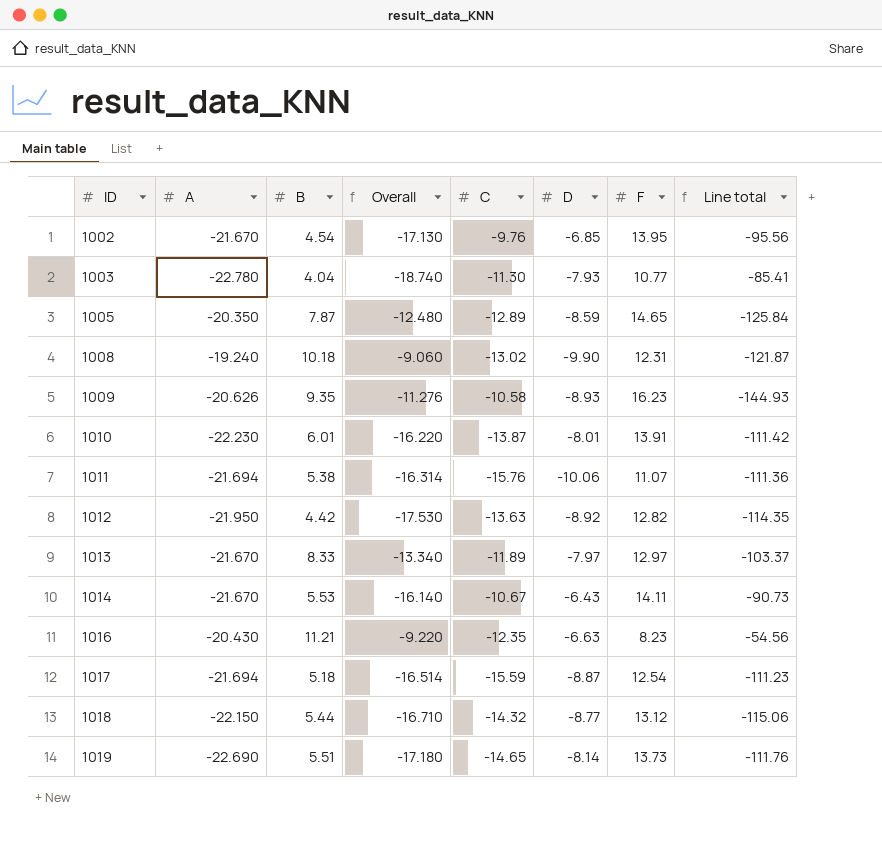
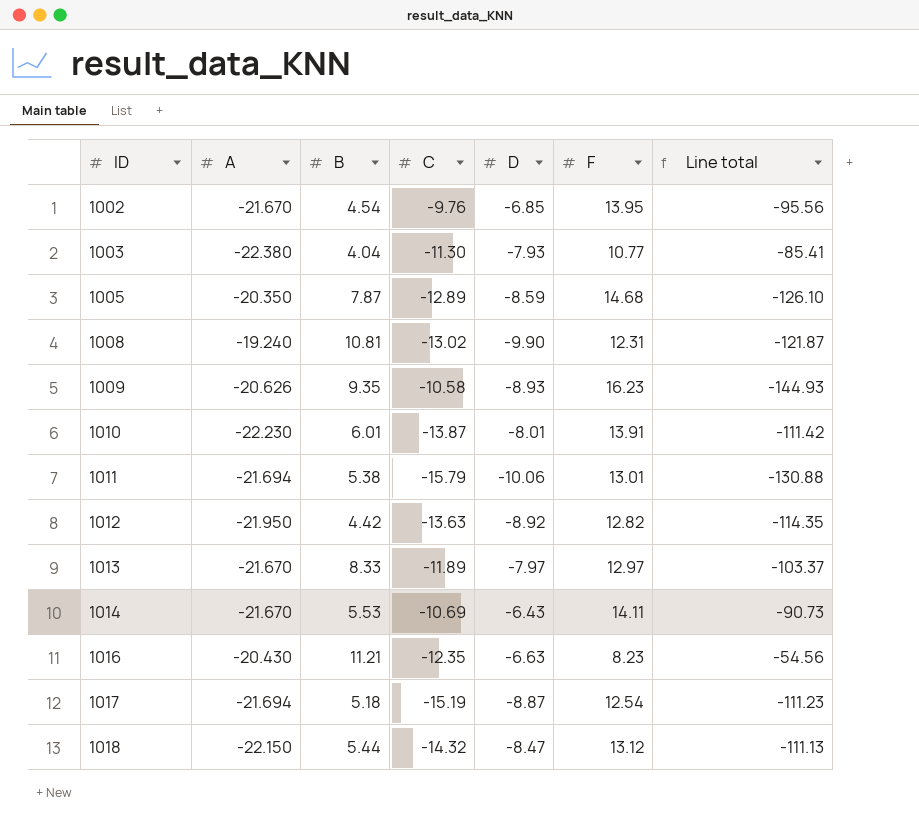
column Overall | formula: [A] + [B] -> none
row 1019: -22.690 | 5.51 | -17.180 | -14.65 | -8.14 | 13.73 | -111.76 -> none
1003 | A: -22.780 -> -22.380
1005 | F: 14.65 -> 14.68
1005 | Line total: -125.84 -> -126.10
1008 | B: 10.18 -> 10.81
1011 | C: -15.76 -> -15.79
1011 | F: 11.07 -> 13.01
1011 | Line total: -111.36 -> -130.88
1014 | C: -10.67 -> -10.69
1017 | C: -15.59 -> -15.19
1018 | D: -8.77 -> -8.47
1018 | Line total: -115.06 -> -111.13

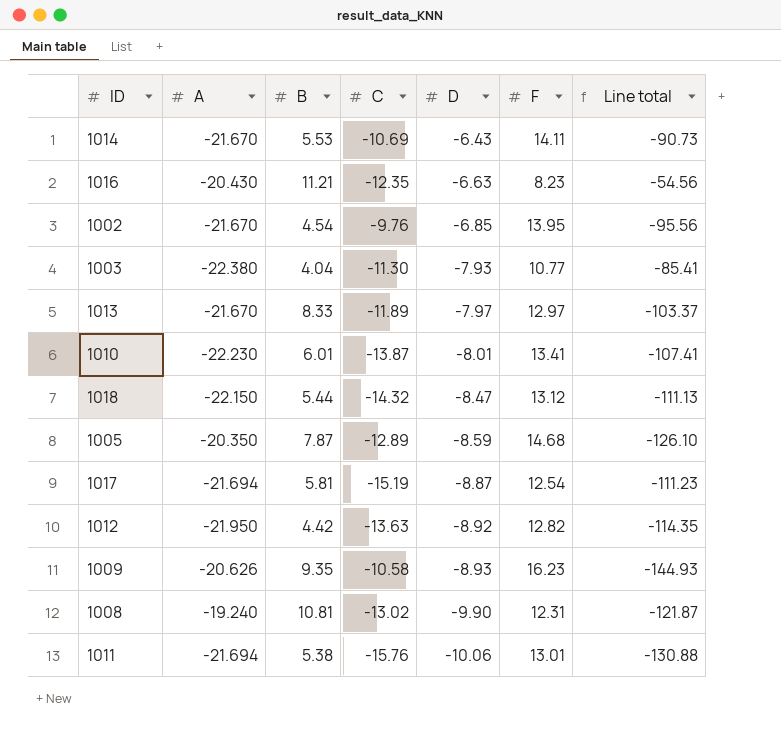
row order: ID ascending -> D descending
1010 | F: 13.91 -> 13.41
1010 | Line total: -111.42 -> -107.41
1017 | B: 5.18 -> 5.81
1011 | C: -15.79 -> -15.76

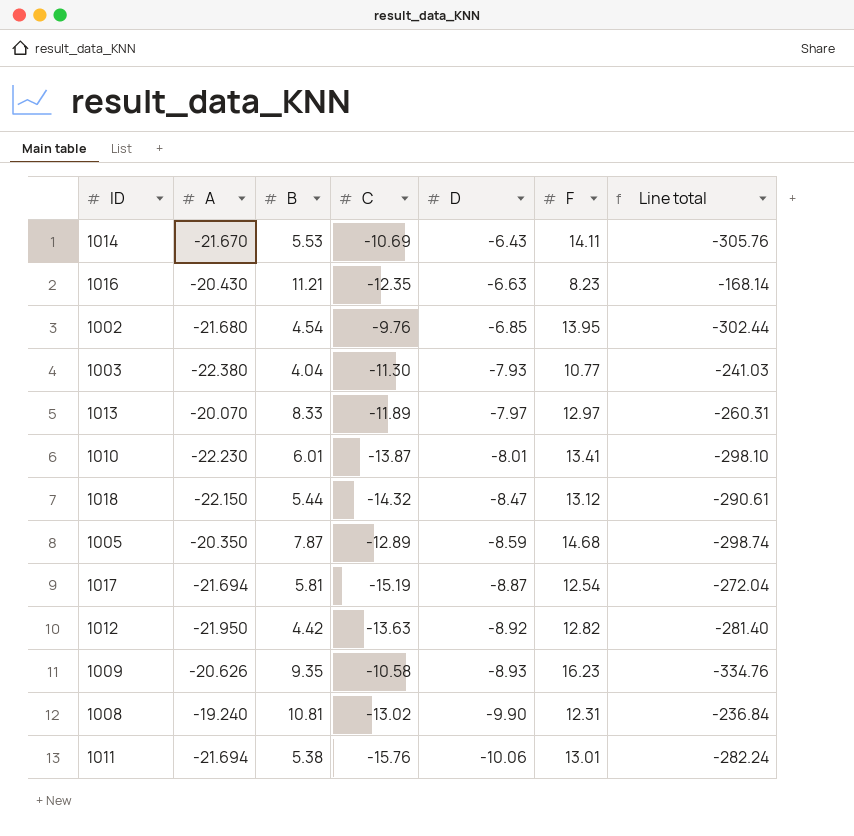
column Line total | formula: [D] * [F] -> [A] * [F]
1002 | A: -21.670 -> -21.680
1013 | A: -21.670 -> -20.070

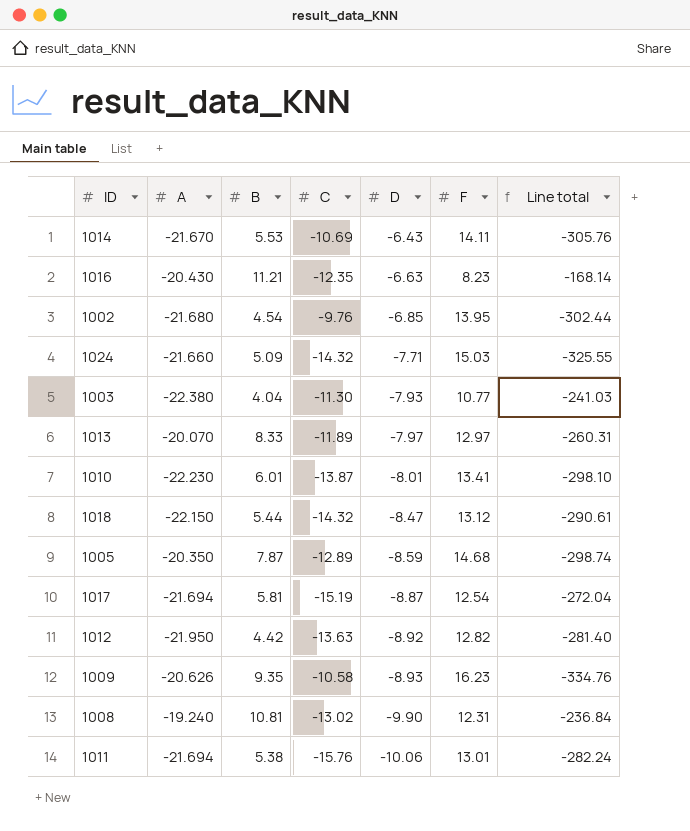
row 1024: none -> -21.660 | 5.09 | -14.32 | -7.71 | 15.03 | -325.55

